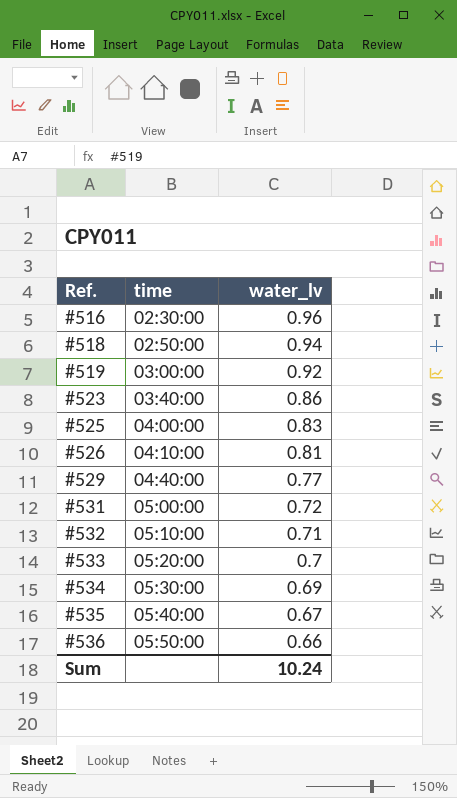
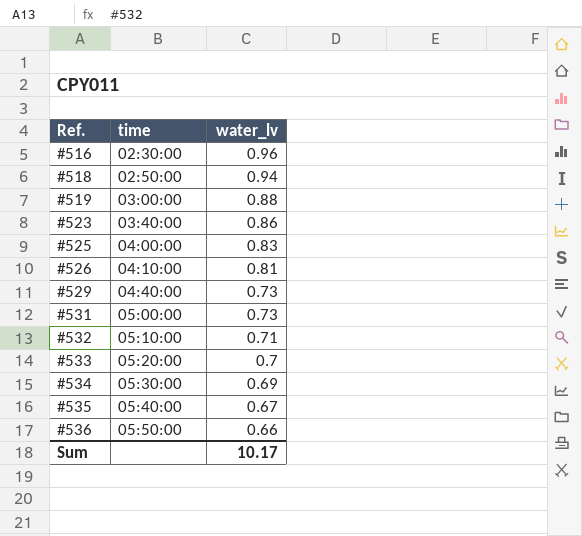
#519 | water_lv: 0.92 -> 0.88
#529 | water_lv: 0.77 -> 0.73
#531 | water_lv: 0.72 -> 0.73
Sum | water_lv: 10.24 -> 10.17

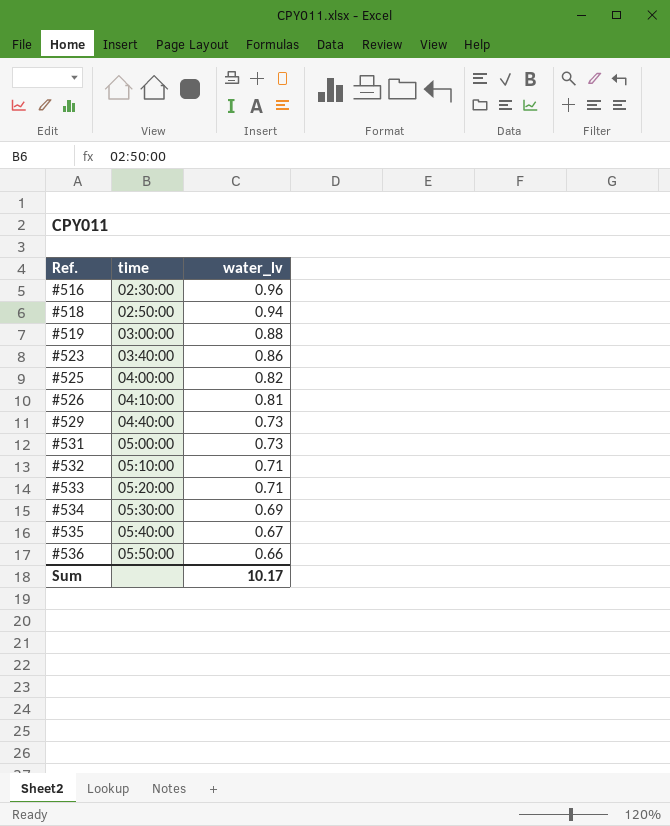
#525 | water_lv: 0.83 -> 0.82
#533 | water_lv: 0.7 -> 0.71

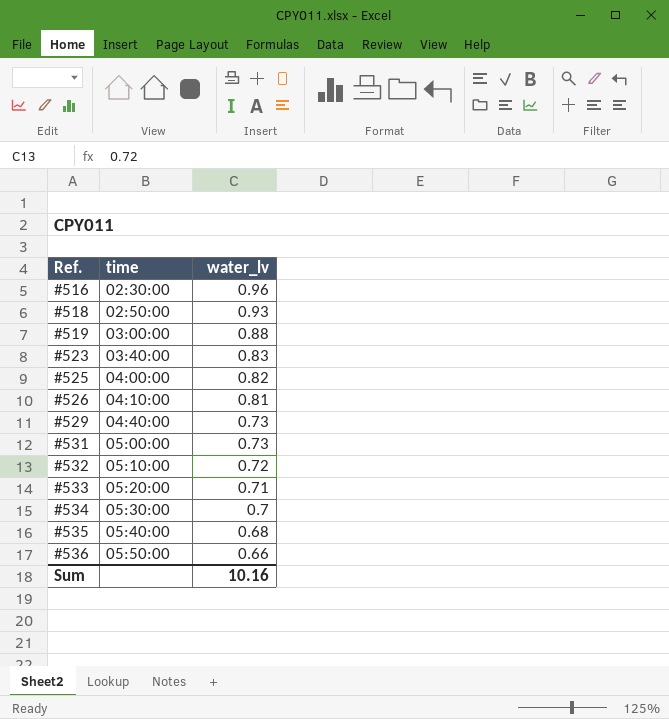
#518 | water_lv: 0.94 -> 0.93
#523 | water_lv: 0.86 -> 0.83
#532 | water_lv: 0.71 -> 0.72
#534 | water_lv: 0.69 -> 0.7
#535 | water_lv: 0.67 -> 0.68
Sum | water_lv: 10.17 -> 10.16

